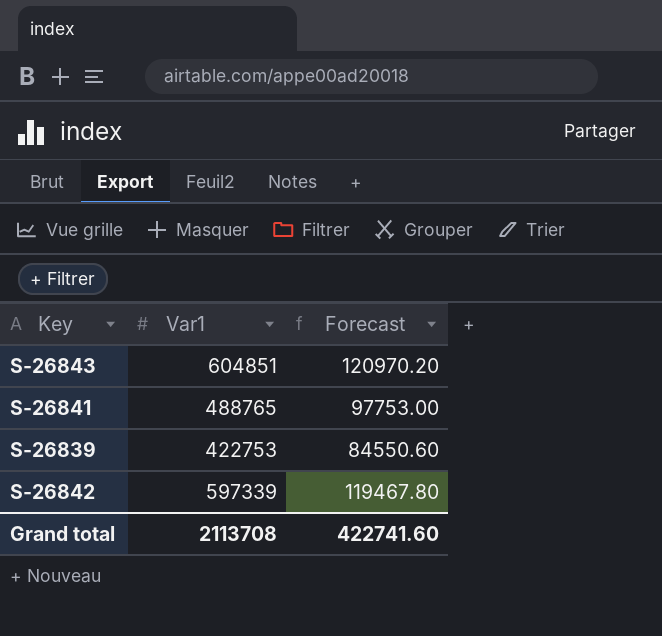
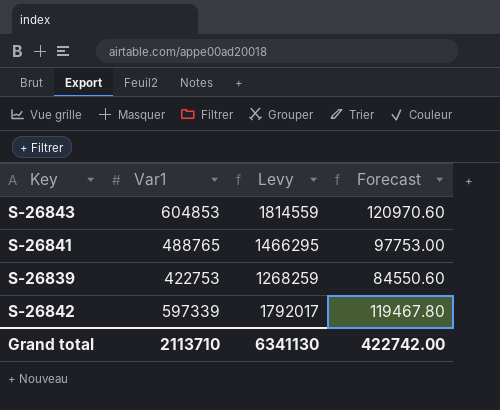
column Levy | formula: none -> [Var1] * 3
S-26843 | Var1: 604851 -> 604853
S-26843 | Forecast: 120970.20 -> 120970.60
Grand total | Var1: 2113708 -> 2113710
Grand total | Forecast: 422741.60 -> 422742.00

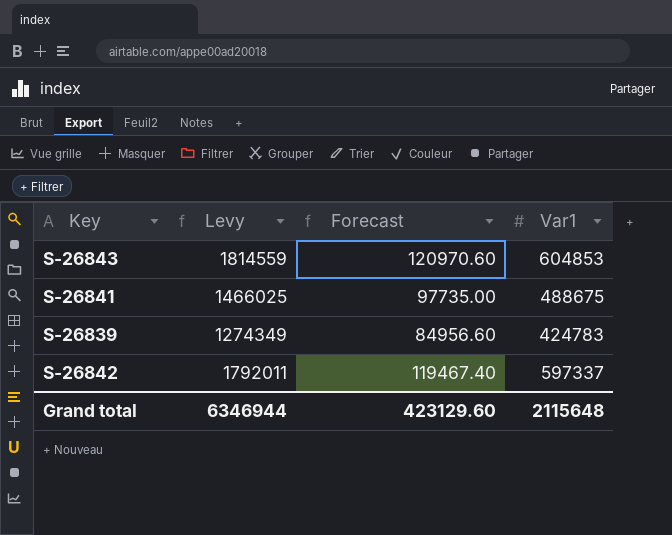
column Var1 | position: 2 -> 4
S-26841 | Levy: 1466295 -> 1466025
S-26841 | Forecast: 97753.00 -> 97735.00
S-26841 | Var1: 488765 -> 488675
S-26839 | Levy: 1268259 -> 1274349
S-26839 | Forecast: 84550.60 -> 84956.60
S-26839 | Var1: 422753 -> 424783
S-26842 | Levy: 1792017 -> 1792011
S-26842 | Forecast: 119467.80 -> 119467.40
S-26842 | Var1: 597339 -> 597337
Grand total | Levy: 6341130 -> 6346944
Grand total | Forecast: 422742.00 -> 423129.60
Grand total | Var1: 2113710 -> 2115648

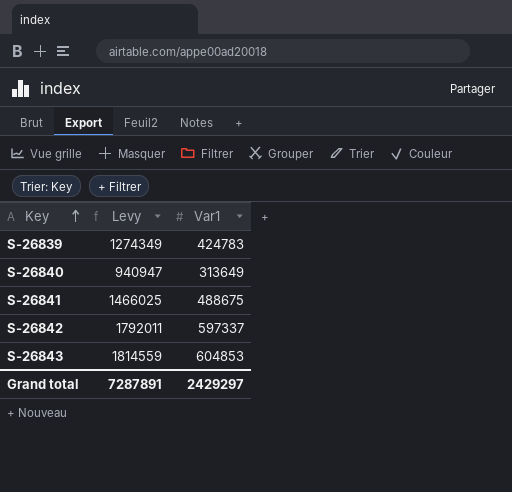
row order: none -> Key ascending
column Forecast | formula: [Var1] * 0.2 -> none
row S-26840: none -> 940947 | 313649
Grand total | Levy: 6346944 -> 7287891
Grand total | Var1: 2115648 -> 2429297

